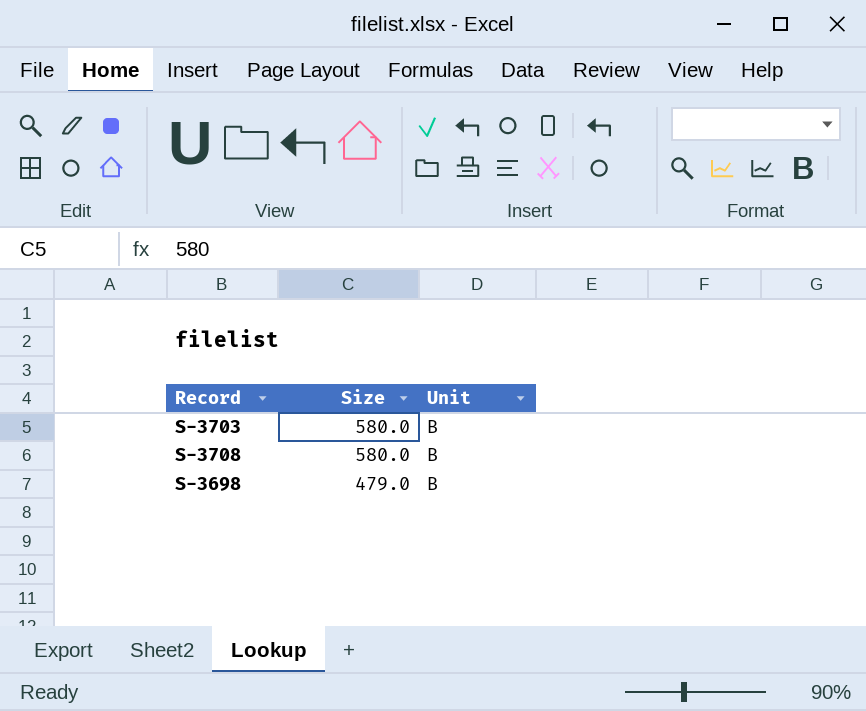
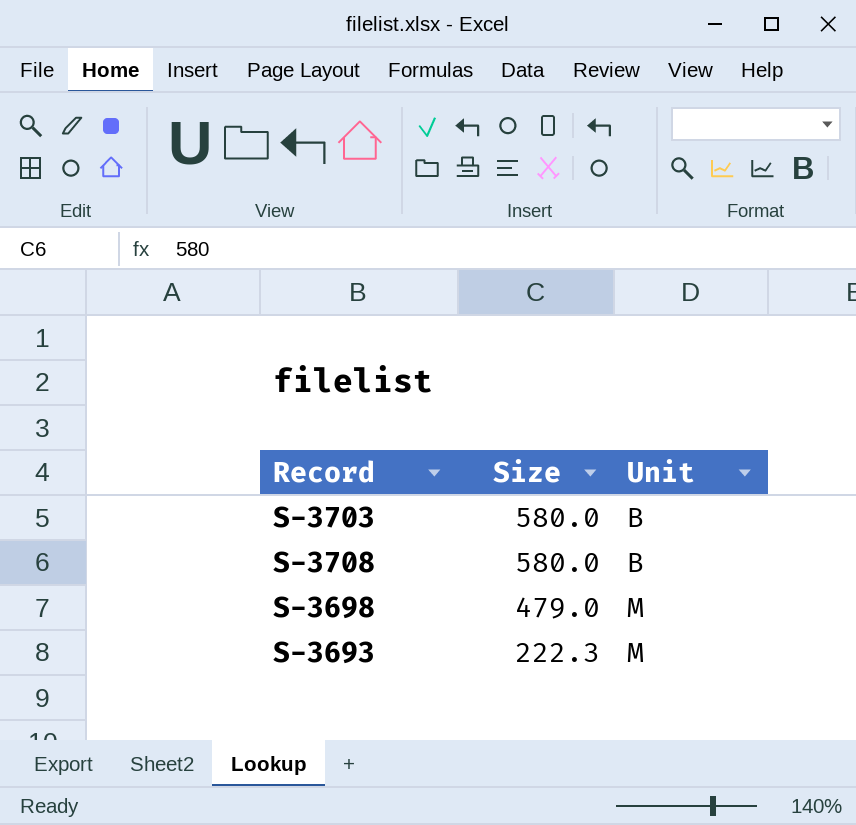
S-3698 | Unit: B -> M
row S-3693: none -> 222.3 | M

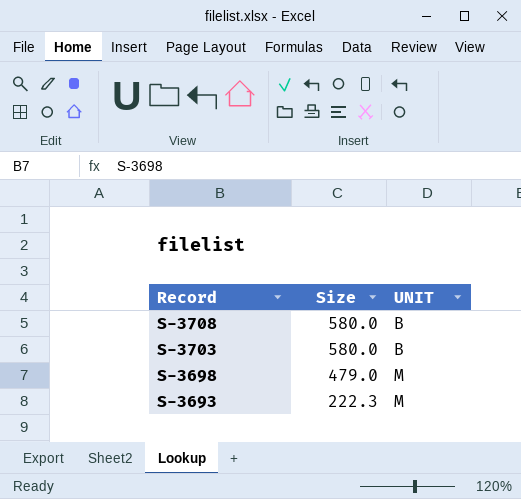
row order: Size descending -> Record descending
column name: Unit -> UNIT

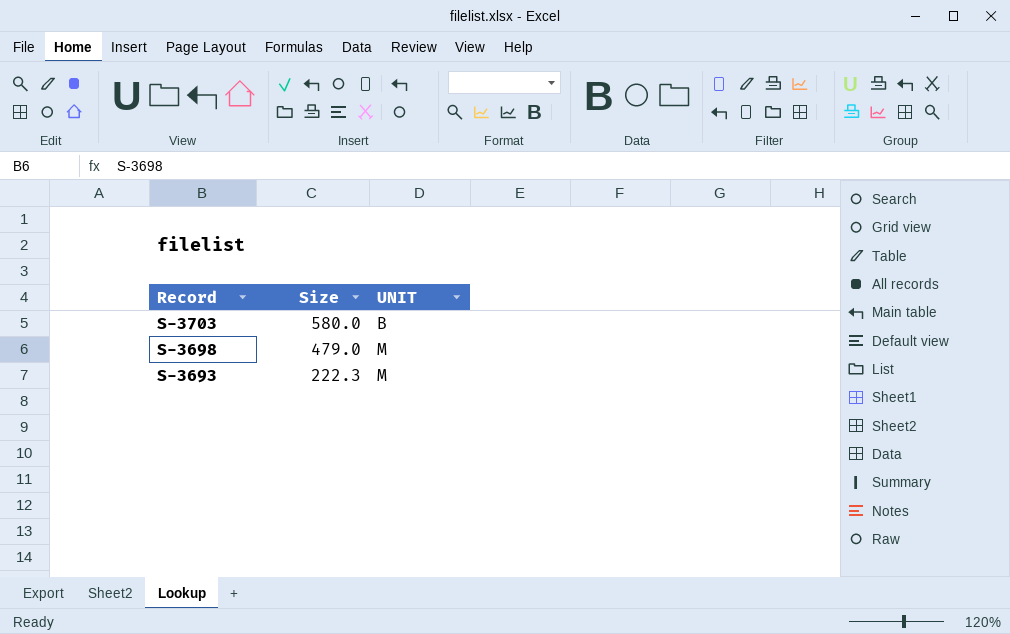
row S-3708: 580.0 | B -> none

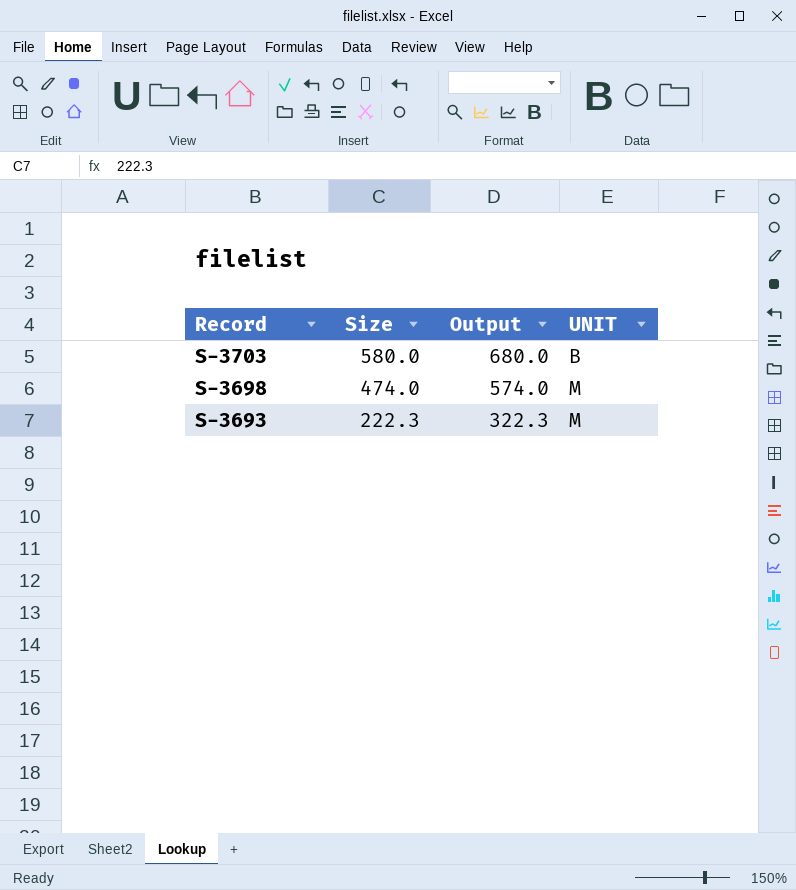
column Output | formula: none -> [Size] + 100
S-3698 | Size: 479.0 -> 474.0

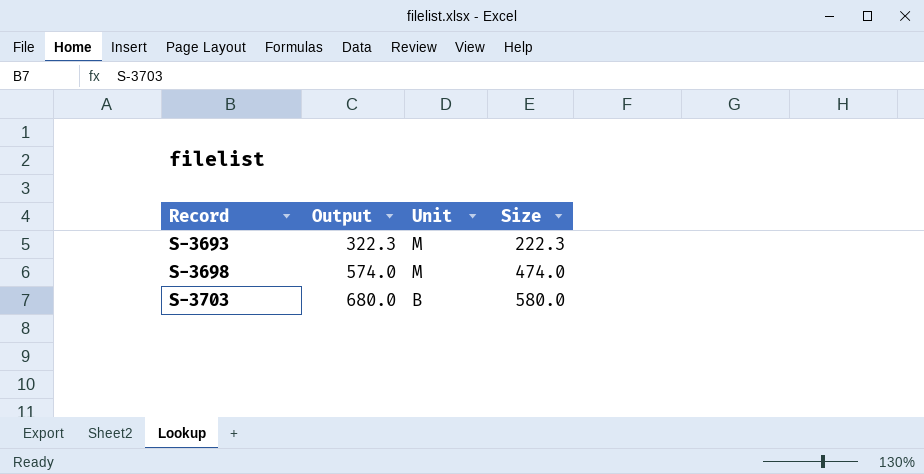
row order: Record descending -> Record ascending
column name: UNIT -> Unit
column Size | position: 2 -> 4

